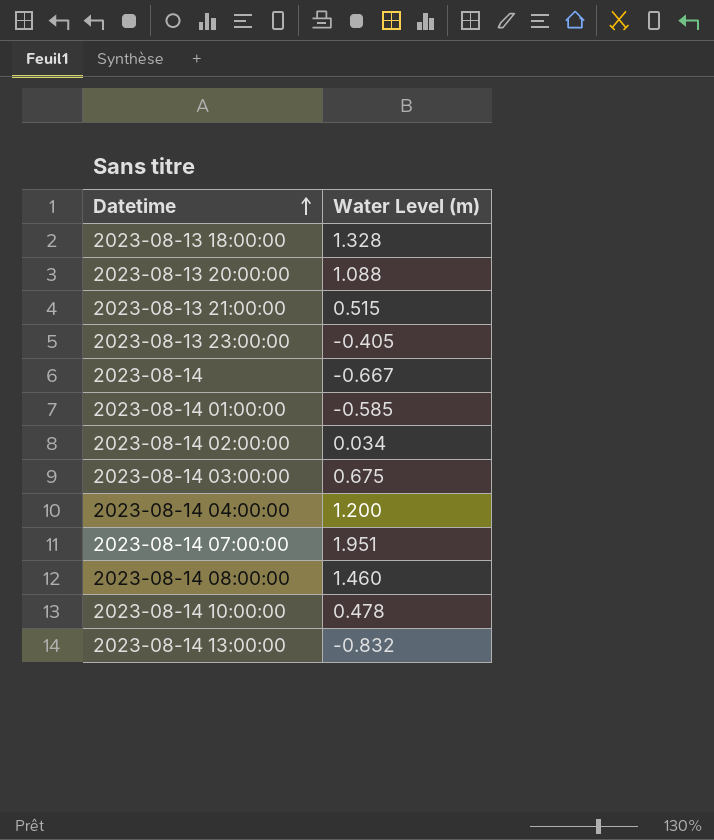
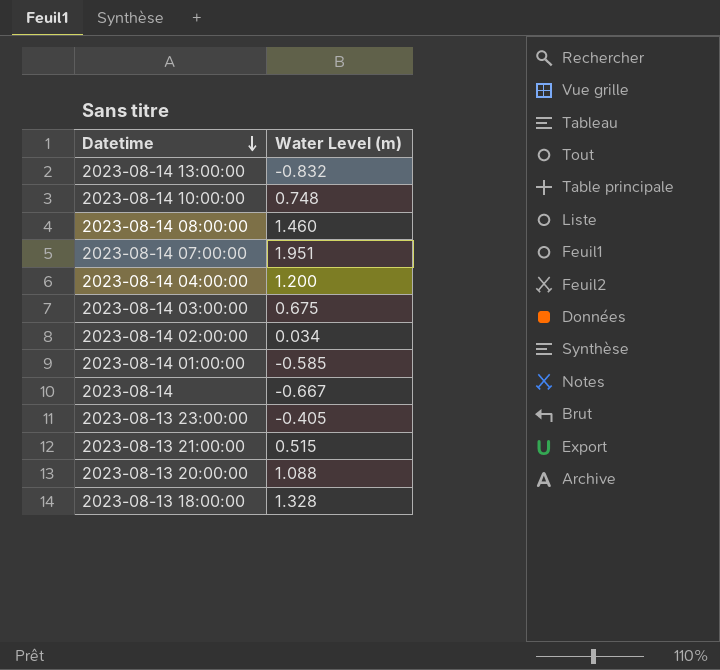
row order: Datetime ascending -> Datetime descending
2023-08-14 10:00:00 | Water Level (m): 0.478 -> 0.748

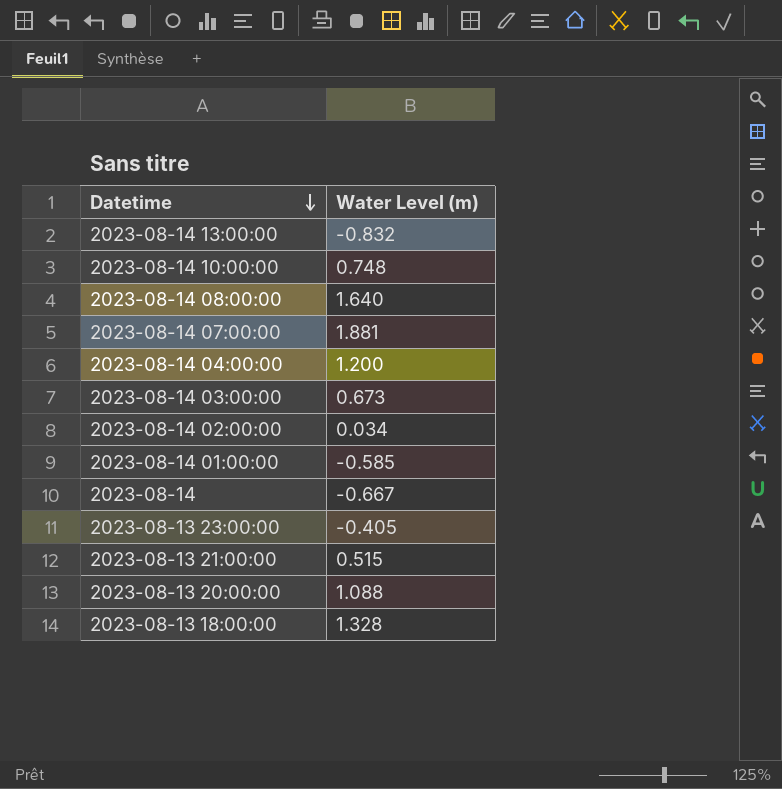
2023-08-14 08:00:00 | Water Level (m): 1.460 -> 1.640
2023-08-14 07:00:00 | Water Level (m): 1.951 -> 1.881
2023-08-14 03:00:00 | Water Level (m): 0.675 -> 0.673

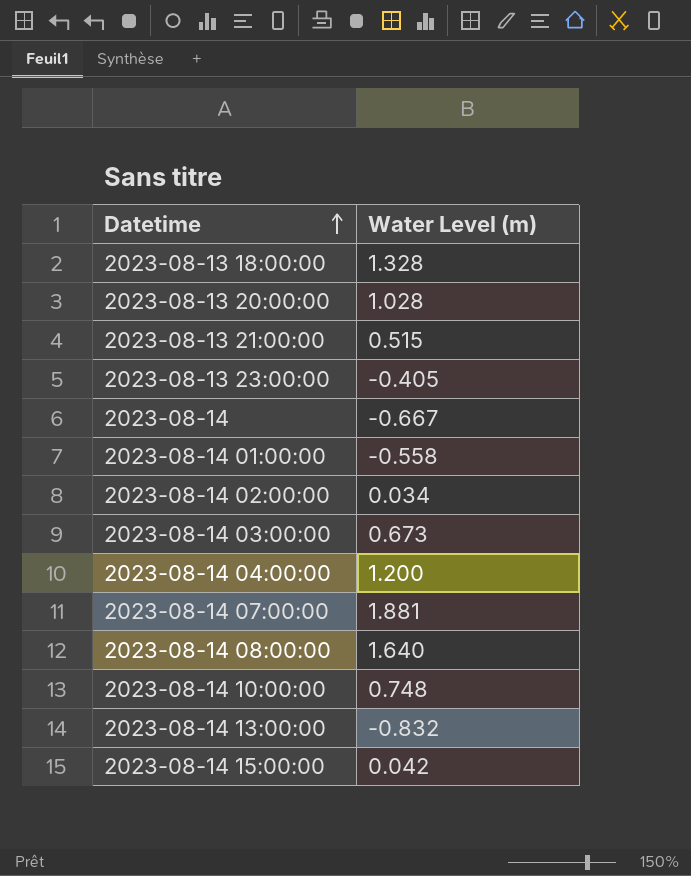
row order: Datetime descending -> Datetime ascending
2023-08-13 20:00:00 | Water Level (m): 1.088 -> 1.028
2023-08-14 01:00:00 | Water Level (m): -0.585 -> -0.558
row 2023-08-14 15:00:00: none -> 0.042

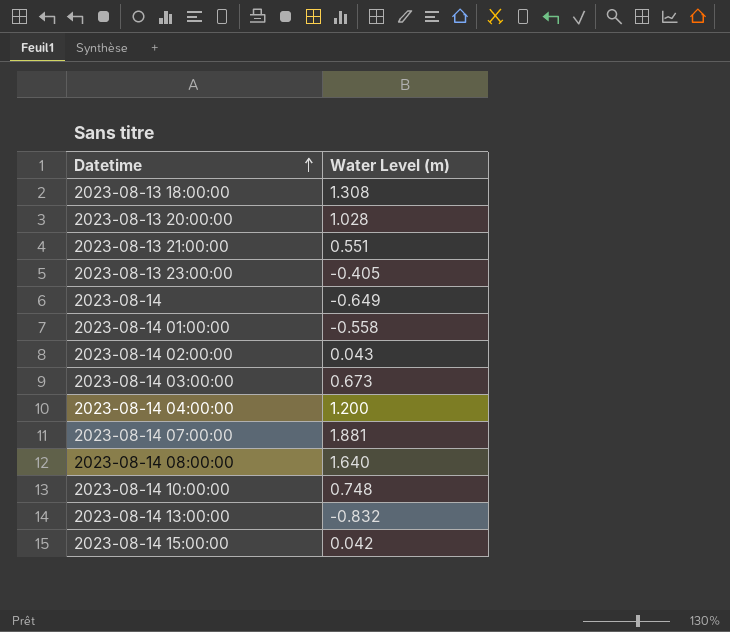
2023-08-13 18:00:00 | Water Level (m): 1.328 -> 1.308
2023-08-13 21:00:00 | Water Level (m): 0.515 -> 0.551
2023-08-14 | Water Level (m): -0.667 -> -0.649
2023-08-14 02:00:00 | Water Level (m): 0.034 -> 0.043

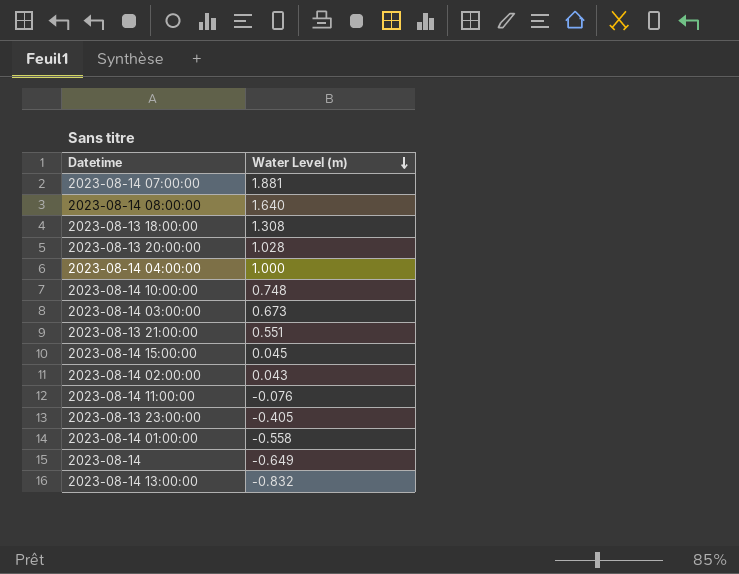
row order: Datetime ascending -> Water Level (m) descending
2023-08-14 04:00:00 | Water Level (m): 1.200 -> 1.000
2023-08-14 15:00:00 | Water Level (m): 0.042 -> 0.045
row 2023-08-14 11:00:00: none -> -0.076

